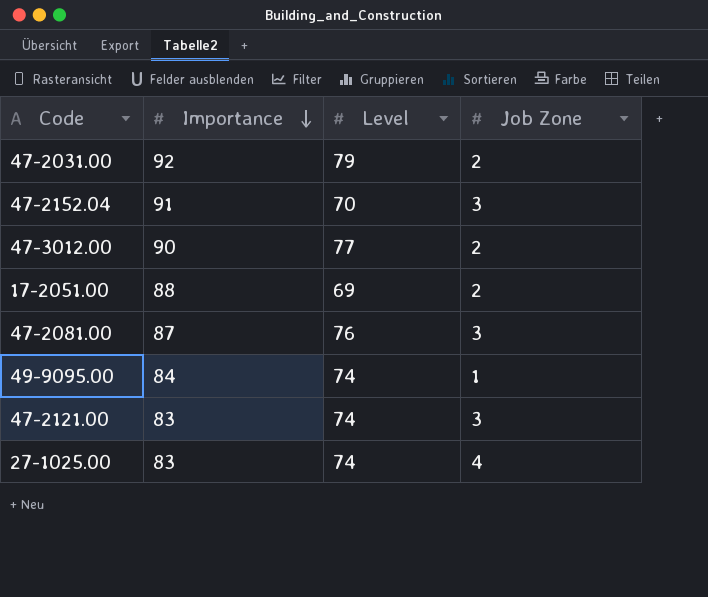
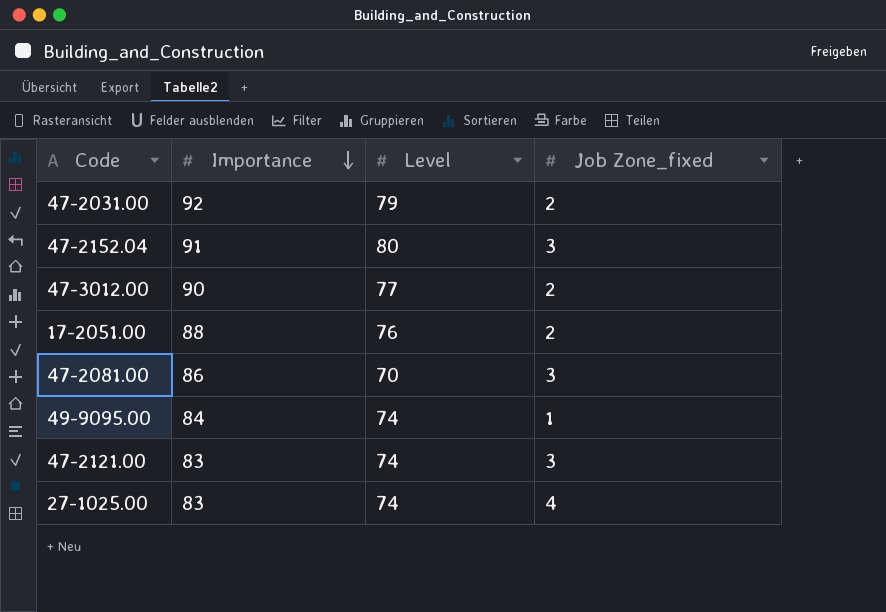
column name: Job Zone -> Job Zone_fixed
47-2152.04 | Level: 70 -> 80
17-2051.00 | Level: 69 -> 76
47-2081.00 | Importance: 87 -> 86
47-2081.00 | Level: 76 -> 70

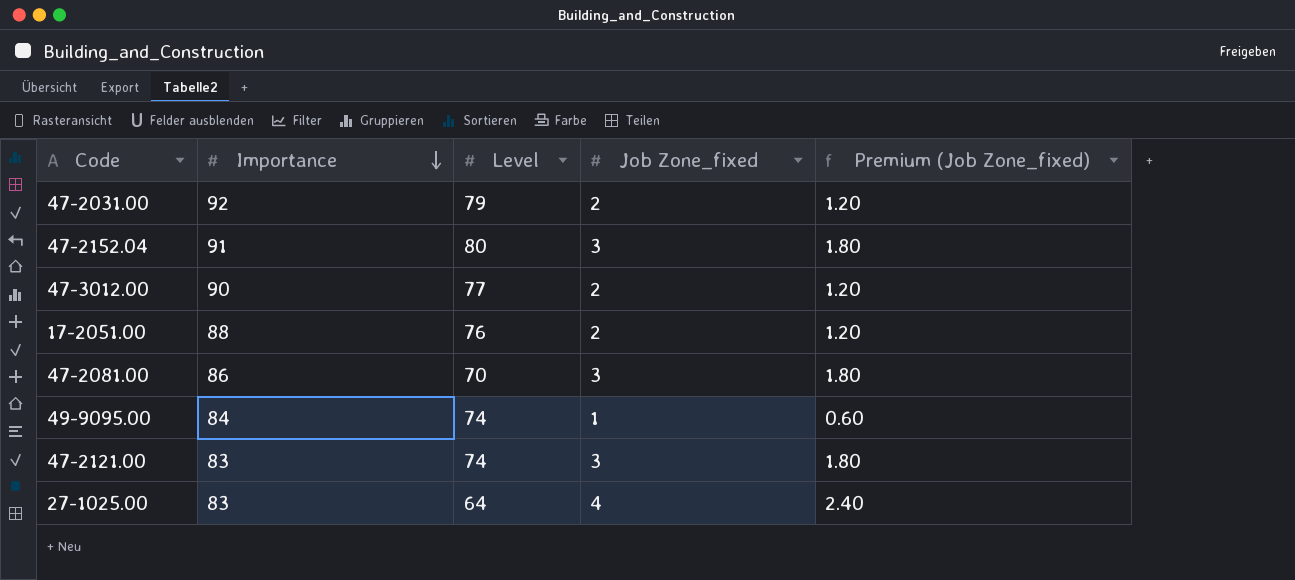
column Premium (Job Zone_fixed) | formula: none -> [Job Zone_fixed] * 0.6
27-1025.00 | Level: 74 -> 64

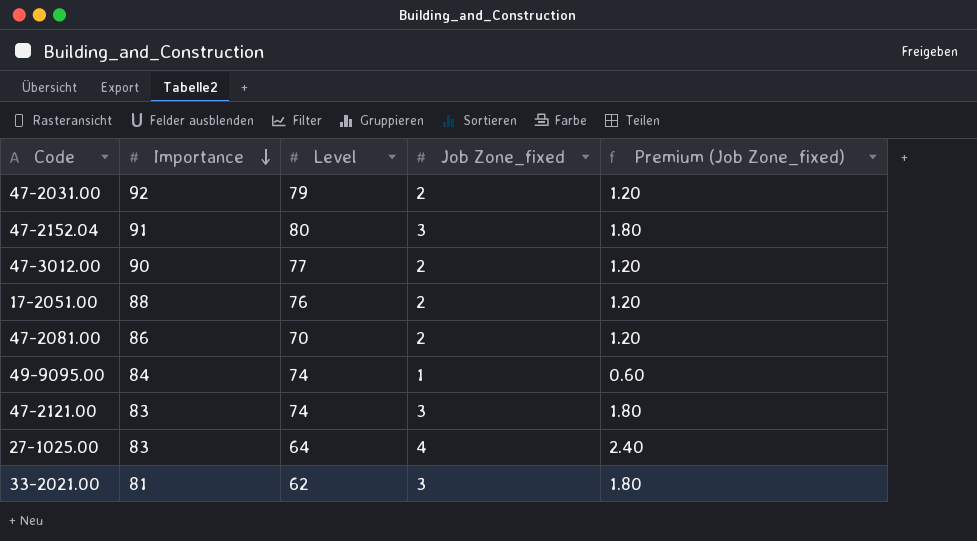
47-2081.00 | Job Zone_fixed: 3 -> 2
47-2081.00 | Premium (Job Zone_fixed): 1.80 -> 1.20
row 33-2021.00: none -> 81 | 62 | 3 | 1.80

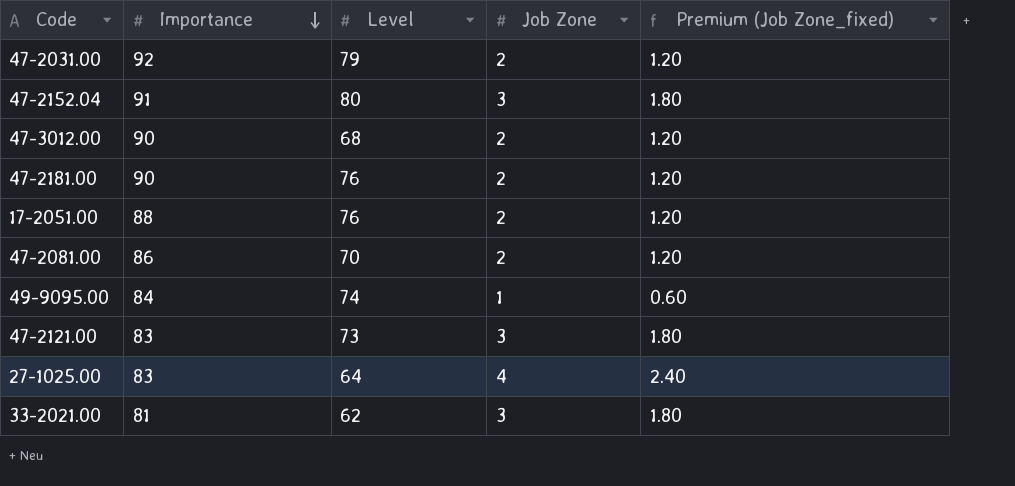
column name: Job Zone_fixed -> Job Zone
47-3012.00 | Level: 77 -> 68
row 47-2181.00: none -> 90 | 76 | 2 | 1.20
47-2121.00 | Level: 74 -> 73

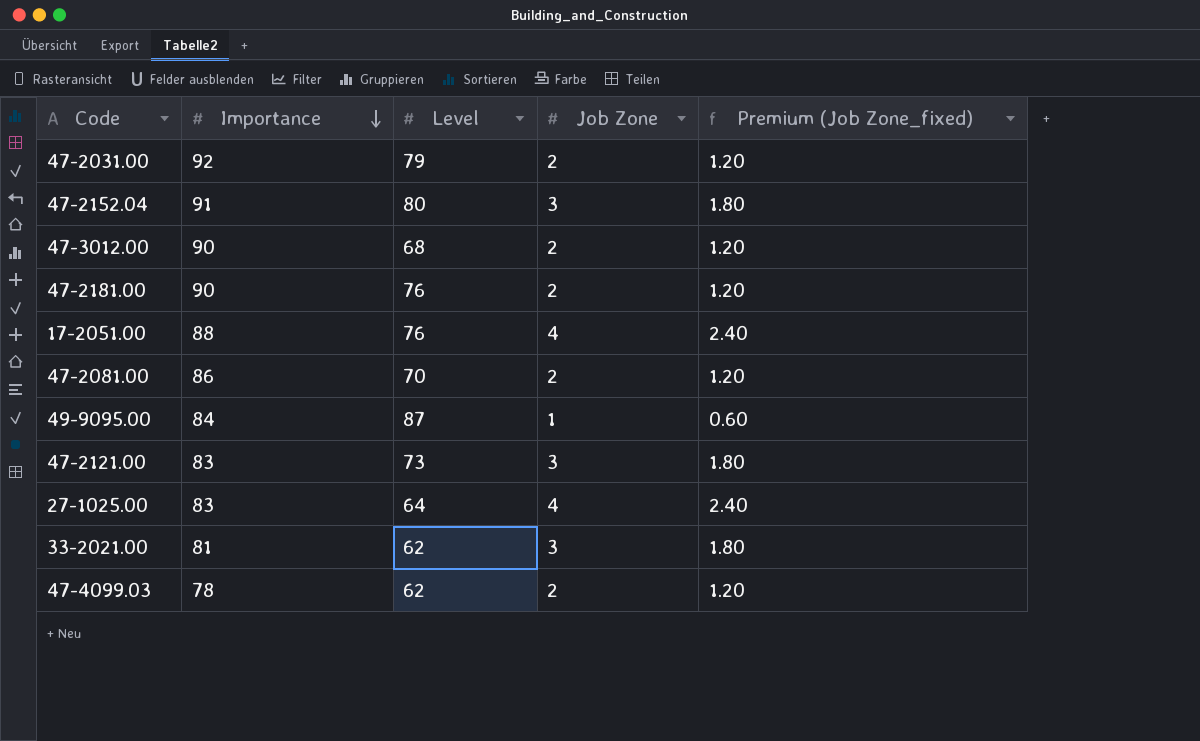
17-2051.00 | Job Zone: 2 -> 4
17-2051.00 | Premium (Job Zone_fixed): 1.20 -> 2.40
49-9095.00 | Level: 74 -> 87
row 47-4099.03: none -> 78 | 62 | 2 | 1.20

